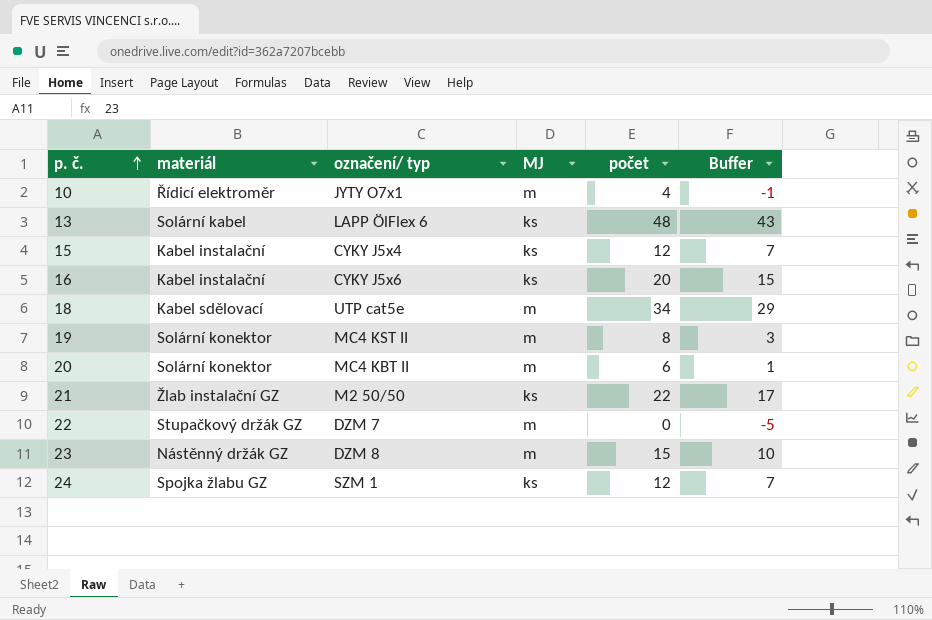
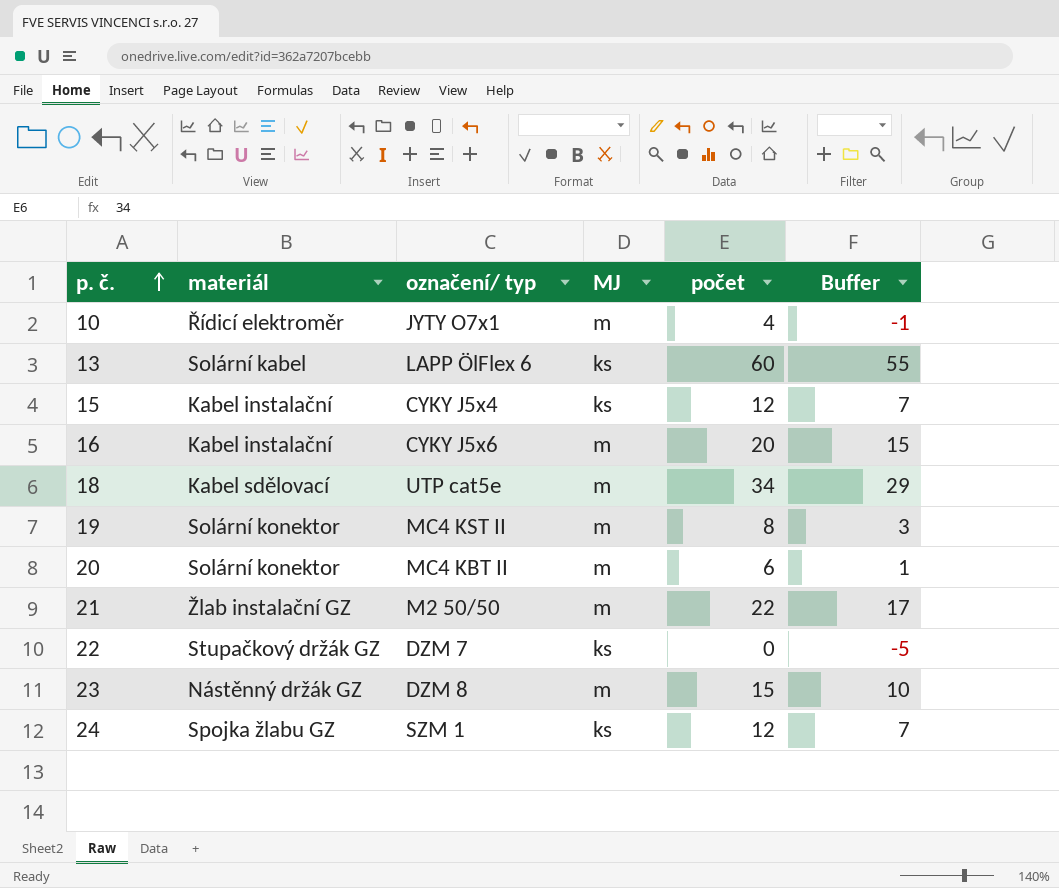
13 | počet: 48 -> 60
13 | Buffer: 43 -> 55
16 | MJ: ks -> m
21 | MJ: ks -> m
22 | MJ: m -> ks

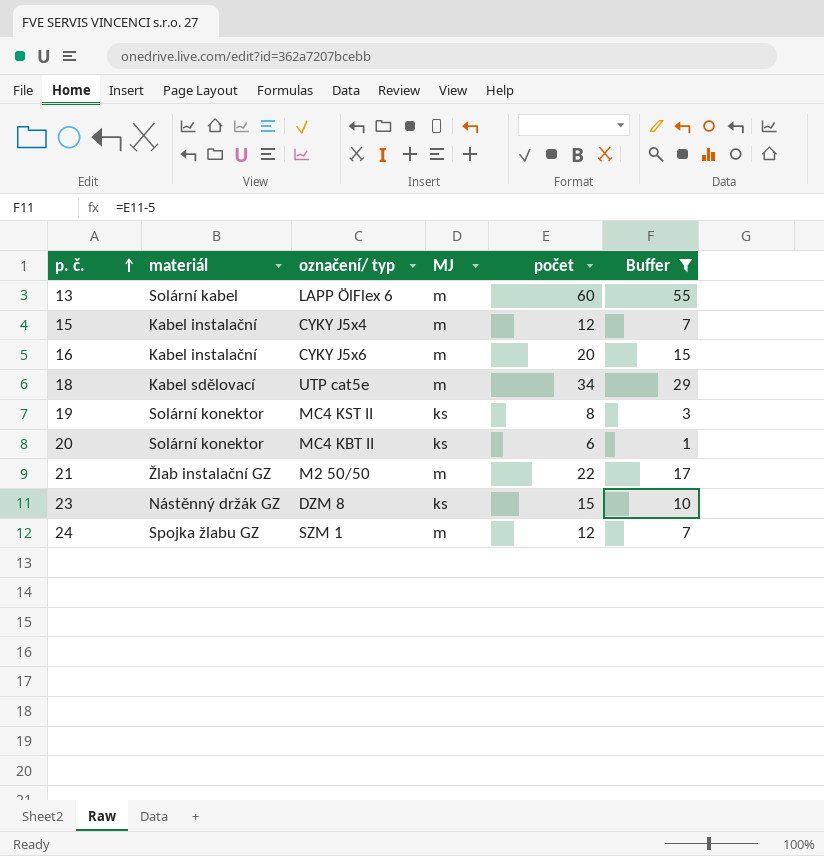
filter: none -> Buffer >= 1
13 | MJ: ks -> m
15 | MJ: ks -> m
19 | MJ: m -> ks
20 | MJ: m -> ks
23 | MJ: m -> ks
24 | MJ: ks -> m

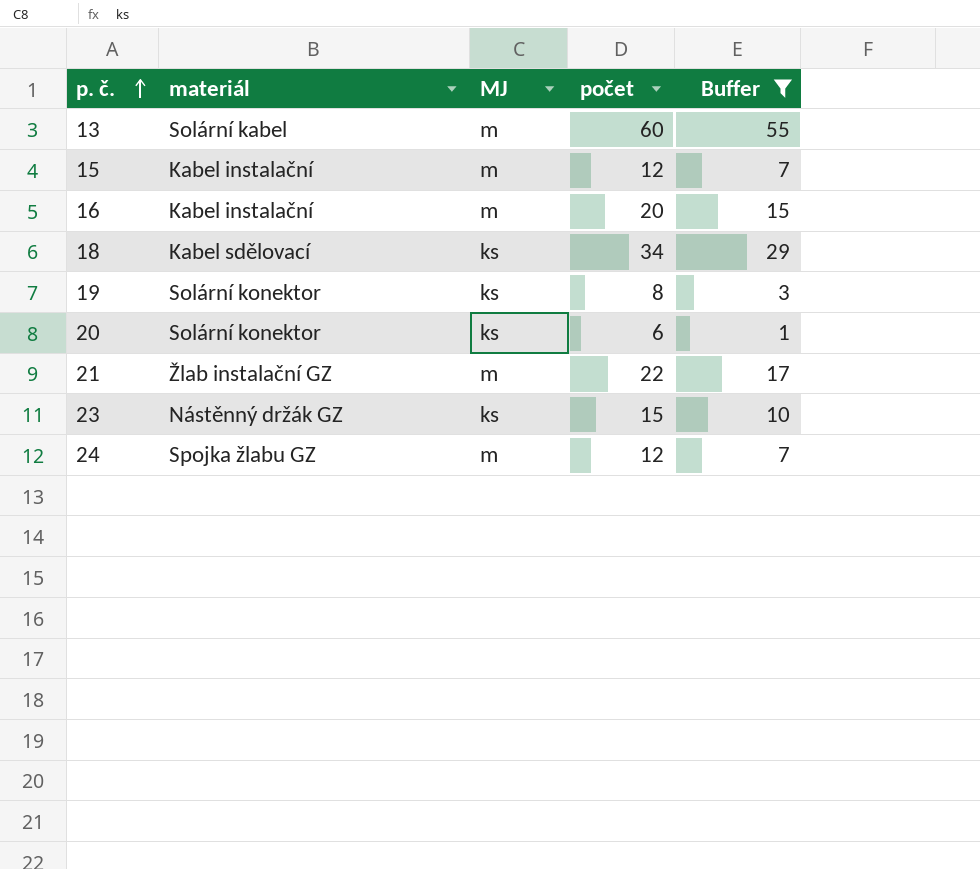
column označení/ typ | position: 3 -> none
18 | MJ: m -> ks

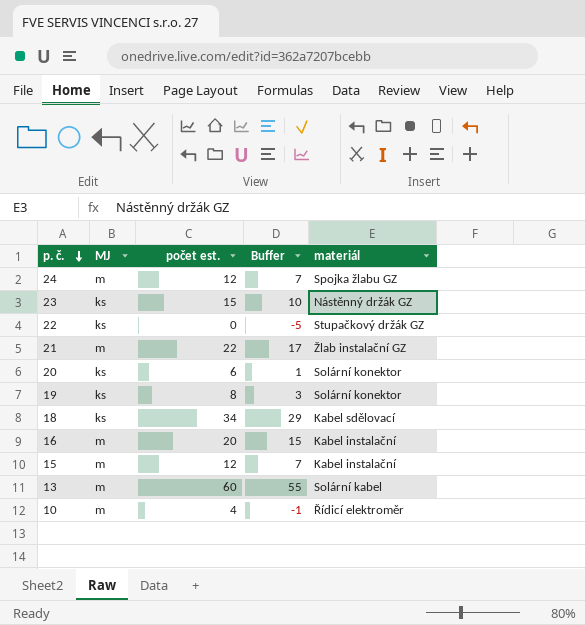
filter: Buffer >= 1 -> none
row order: p. č. ascending -> p. č. descending
column name: počet -> počet est.
column materiál | position: 2 -> 5

